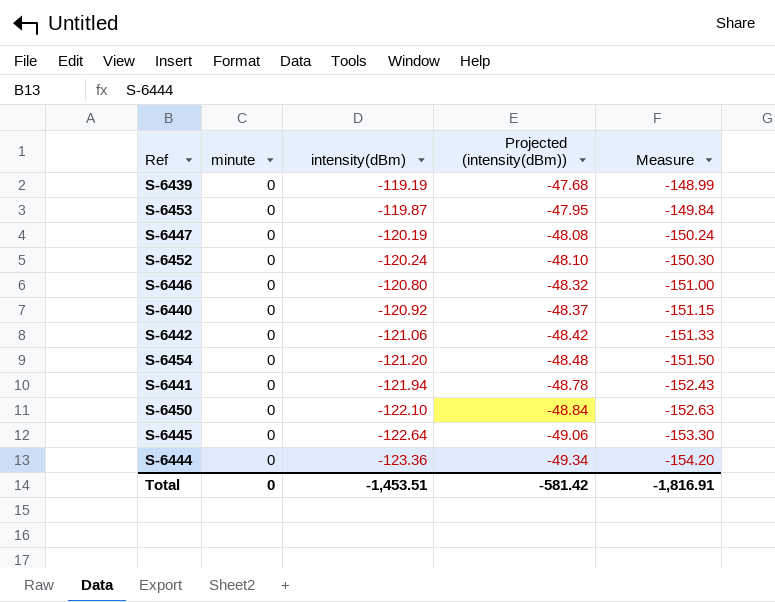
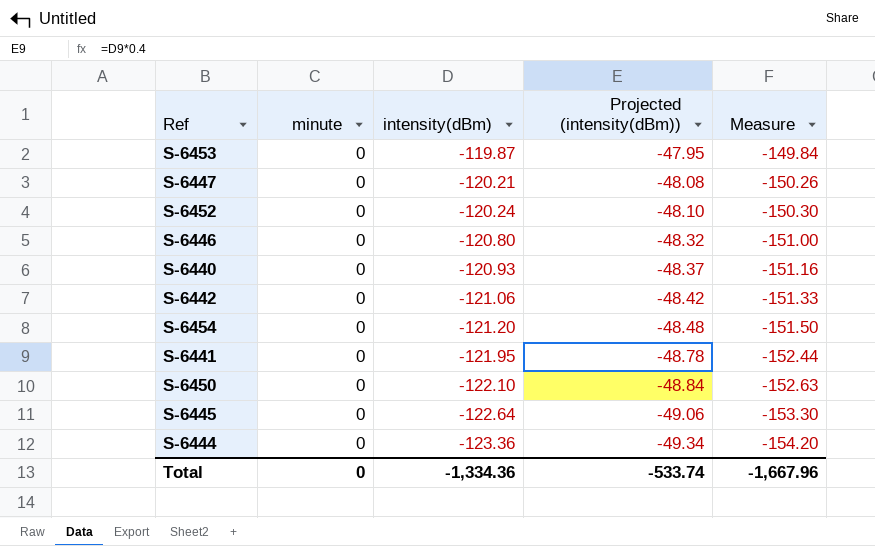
row S-6439: 0 | -119.19 | -47.68 | -148.99 -> none
S-6447 | intensity(dBm): -120.19 -> -120.21
S-6447 | Measure: -150.24 -> -150.26
S-6440 | intensity(dBm): -120.92 -> -120.93
S-6440 | Measure: -151.15 -> -151.16
S-6441 | intensity(dBm): -121.94 -> -121.95
S-6441 | Measure: -152.43 -> -152.44
Total | intensity(dBm): -1,453.51 -> -1,334.36
Total | Projected (intensity(dBm)): -581.42 -> -533.74
Total | Measure: -1,816.91 -> -1,667.96

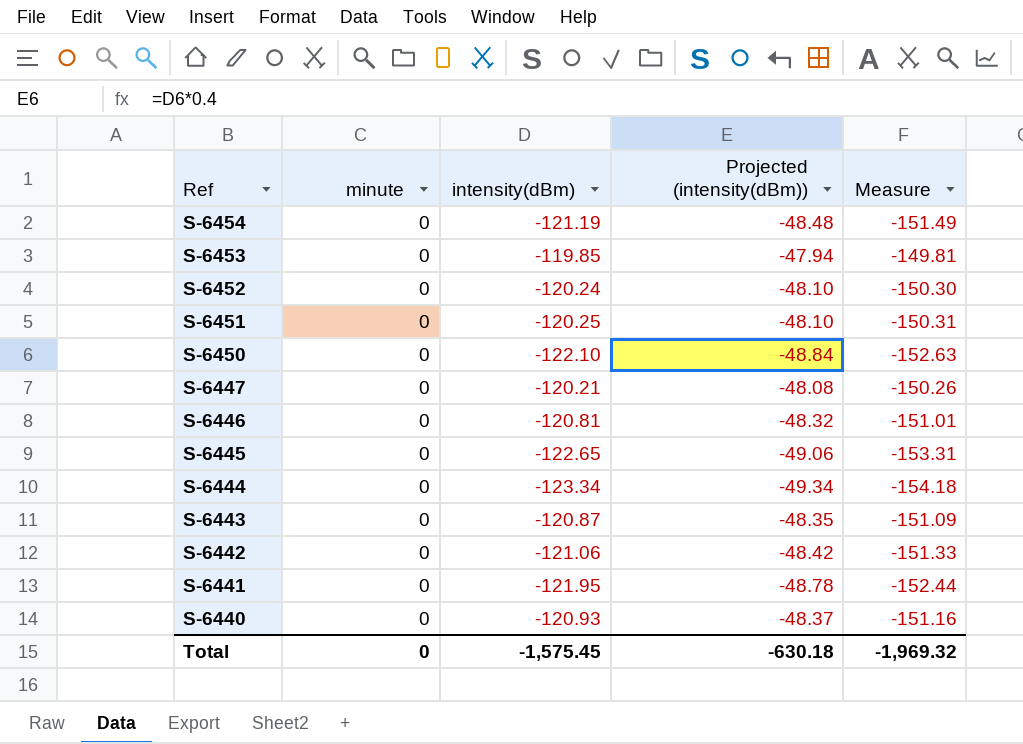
row order: intensity(dBm) descending -> Ref descending
S-6454 | intensity(dBm): -121.20 -> -121.19
S-6454 | Measure: -151.50 -> -151.49
S-6453 | intensity(dBm): -119.87 -> -119.85
S-6453 | Projected (intensity(dBm)): -47.95 -> -47.94
S-6453 | Measure: -149.84 -> -149.81
row S-6451: none -> 0 | -120.25 | -48.10 | -150.31
S-6446 | intensity(dBm): -120.80 -> -120.81
S-6446 | Measure: -151.00 -> -151.01
S-6445 | intensity(dBm): -122.64 -> -122.65
S-6445 | Measure: -153.30 -> -153.31
S-6444 | intensity(dBm): -123.36 -> -123.34
S-6444 | Measure: -154.20 -> -154.18
row S-6443: none -> 0 | -120.87 | -48.35 | -151.09
Total | intensity(dBm): -1,334.36 -> -1,575.45
Total | Projected (intensity(dBm)): -533.74 -> -630.18
Total | Measure: -1,667.96 -> -1,969.32

